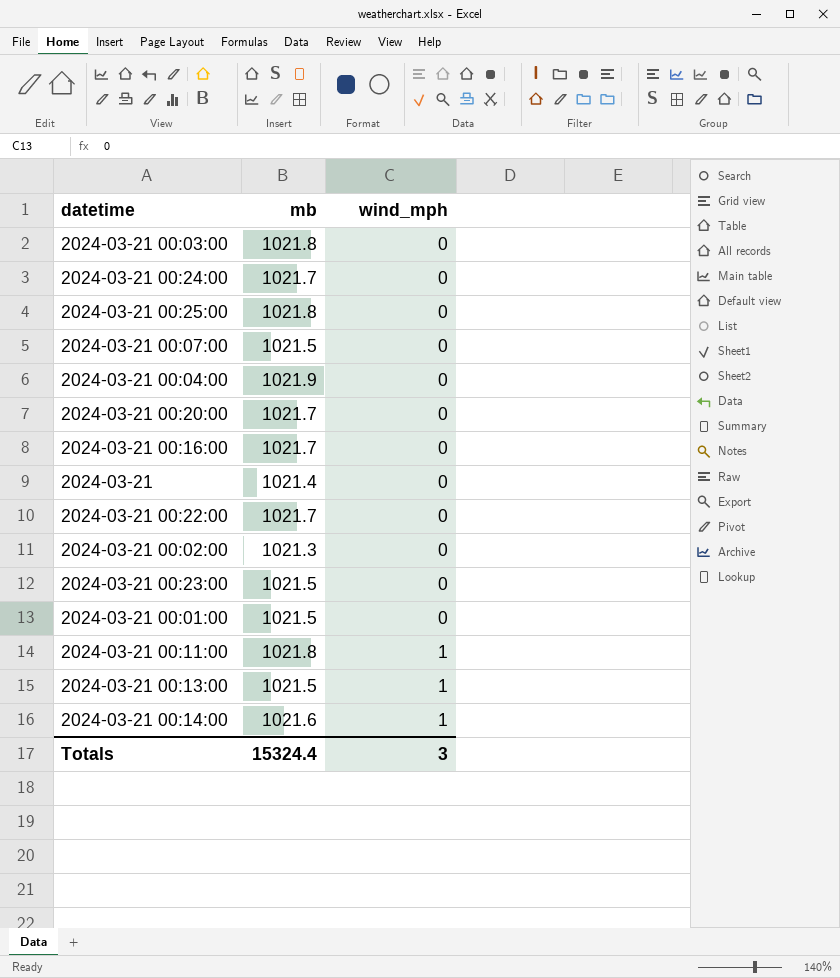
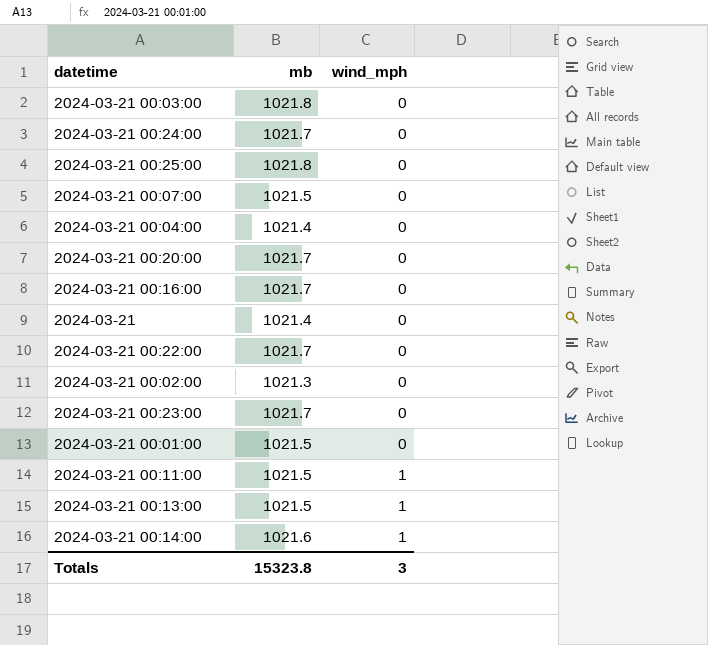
2024-03-21 00:04:00 | mb: 1021.9 -> 1021.4
2024-03-21 00:23:00 | mb: 1021.5 -> 1021.7
2024-03-21 00:11:00 | mb: 1021.8 -> 1021.5
Totals | mb: 15324.4 -> 15323.8

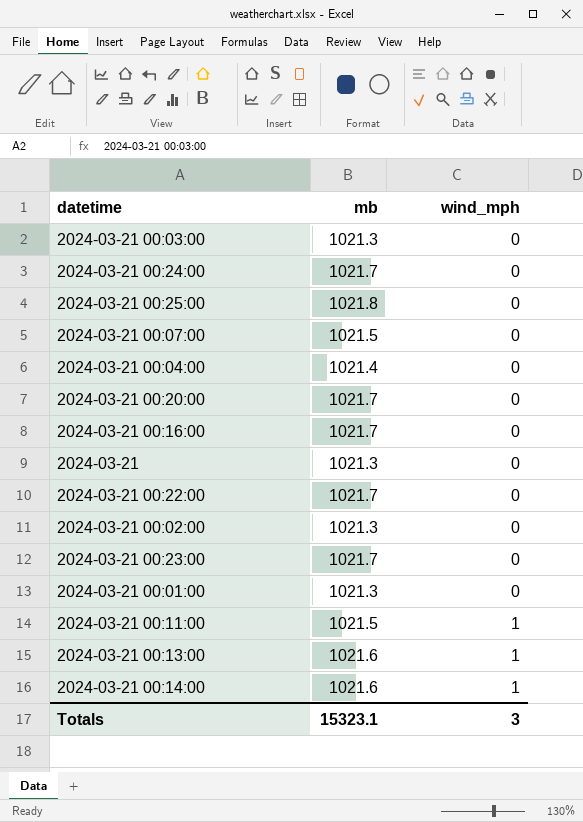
2024-03-21 00:03:00 | mb: 1021.8 -> 1021.3
2024-03-21 | mb: 1021.4 -> 1021.3
2024-03-21 00:01:00 | mb: 1021.5 -> 1021.3
2024-03-21 00:13:00 | mb: 1021.5 -> 1021.6
Totals | mb: 15323.8 -> 15323.1

